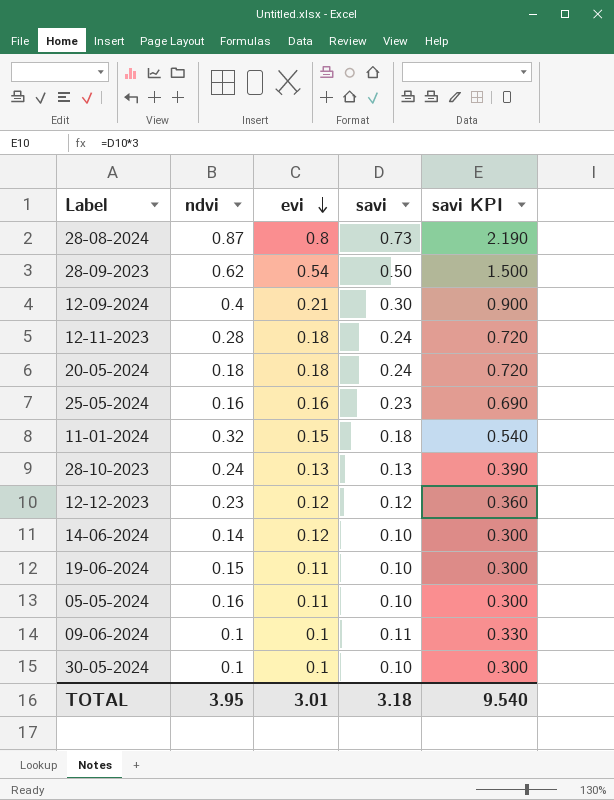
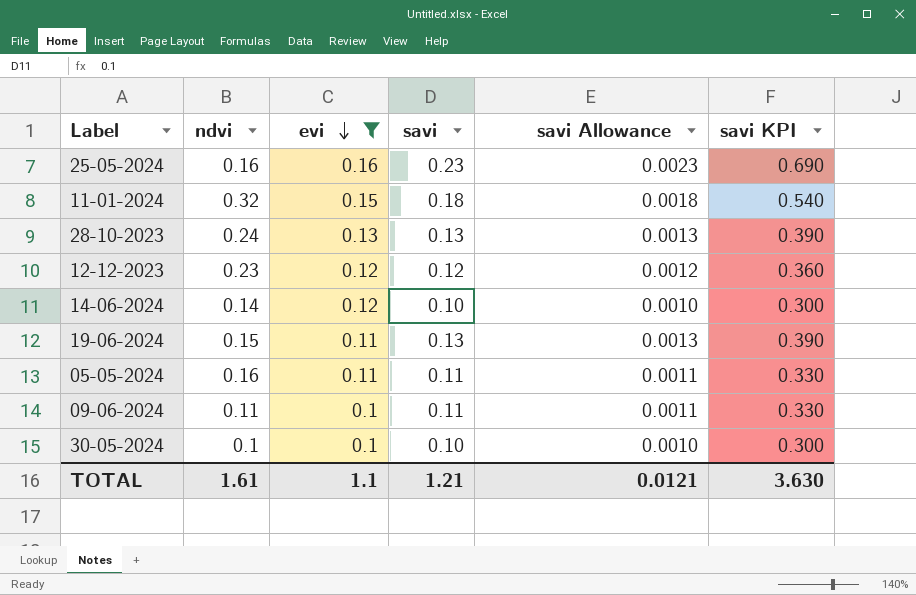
filter: none -> evi <= 0.16
column savi Allowance | formula: none -> [savi] * 0.01
19-06-2024 | savi: 0.10 -> 0.13
19-06-2024 | savi KPI: 0.300 -> 0.390
05-05-2024 | savi: 0.10 -> 0.11
05-05-2024 | savi KPI: 0.300 -> 0.330
09-06-2024 | ndvi: 0.1 -> 0.11
TOTAL | ndvi: 3.95 -> 1.61
TOTAL | evi: 3.01 -> 1.1
TOTAL | savi: 3.18 -> 1.21
TOTAL | savi KPI: 9.540 -> 3.630

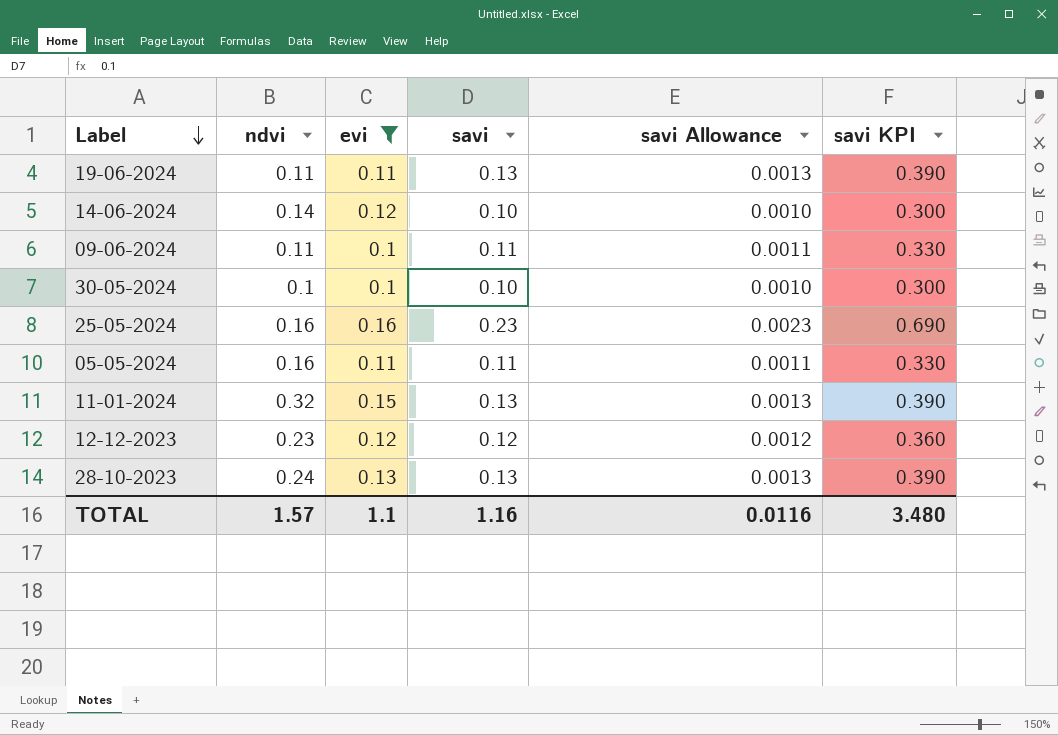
row order: evi descending -> Label descending
19-06-2024 | ndvi: 0.15 -> 0.11
11-01-2024 | savi: 0.18 -> 0.13
11-01-2024 | savi Allowance: 0.0018 -> 0.0013
11-01-2024 | savi KPI: 0.540 -> 0.390
TOTAL | ndvi: 1.61 -> 1.57
TOTAL | savi: 1.21 -> 1.16
TOTAL | savi Allowance: 0.0121 -> 0.0116
TOTAL | savi KPI: 3.630 -> 3.480

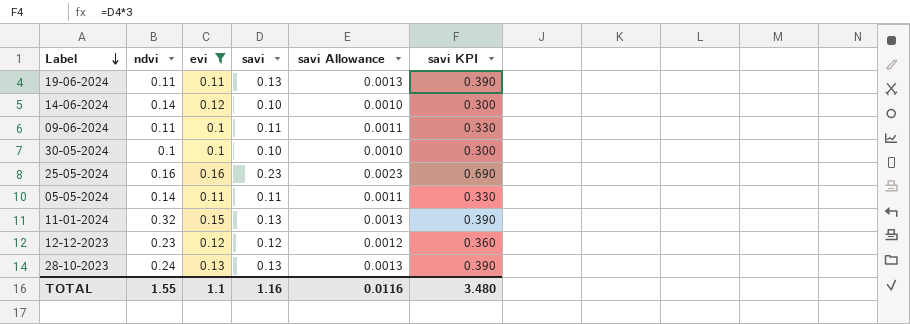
05-05-2024 | ndvi: 0.16 -> 0.14
TOTAL | ndvi: 1.57 -> 1.55

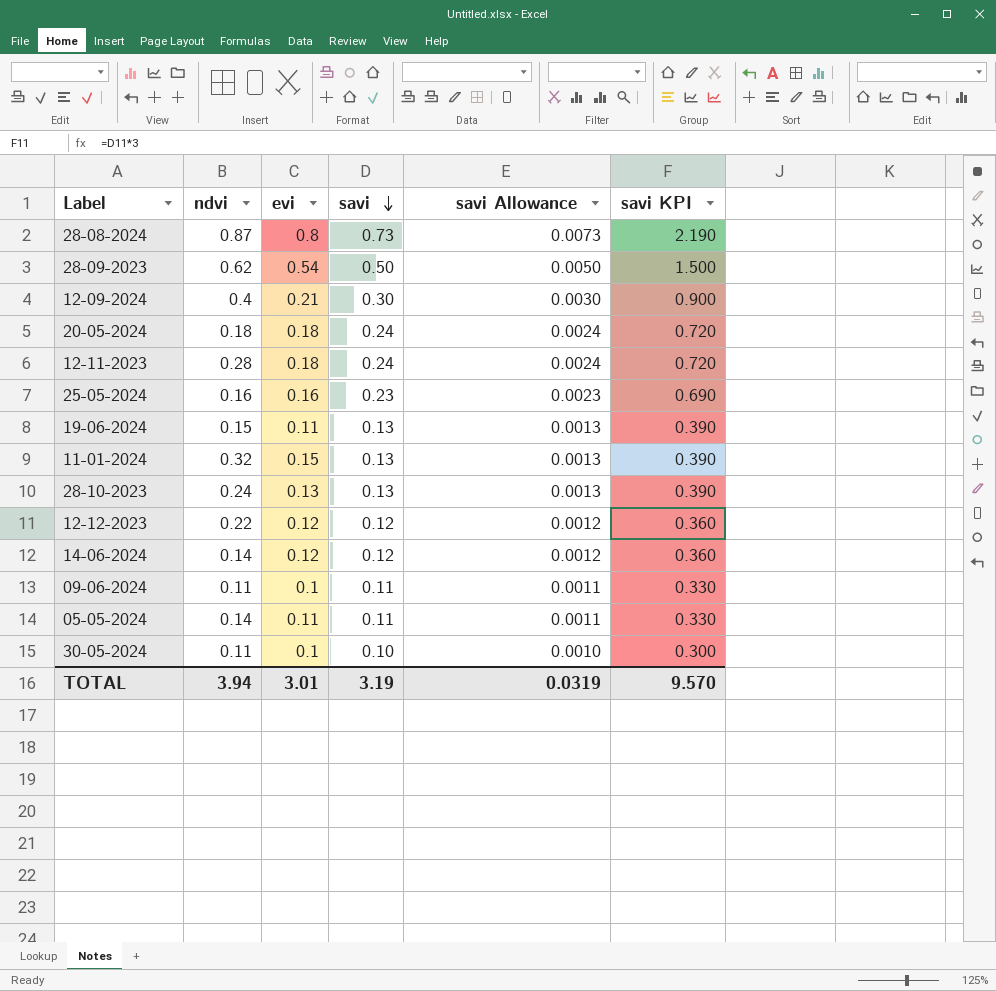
filter: evi <= 0.16 -> none
row order: Label descending -> savi descending
19-06-2024 | ndvi: 0.11 -> 0.15
12-12-2023 | ndvi: 0.23 -> 0.22
14-06-2024 | savi: 0.10 -> 0.12
14-06-2024 | savi Allowance: 0.0010 -> 0.0012
14-06-2024 | savi KPI: 0.300 -> 0.360
30-05-2024 | ndvi: 0.1 -> 0.11
TOTAL | ndvi: 1.55 -> 3.94
TOTAL | evi: 1.1 -> 3.01
TOTAL | savi: 1.16 -> 3.19
TOTAL | savi Allowance: 0.0116 -> 0.0319
TOTAL | savi KPI: 3.480 -> 9.570

